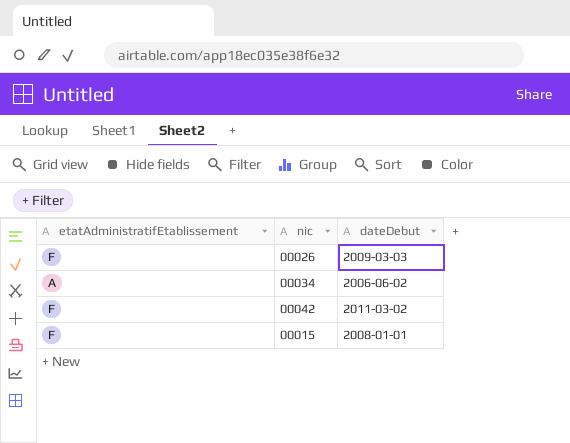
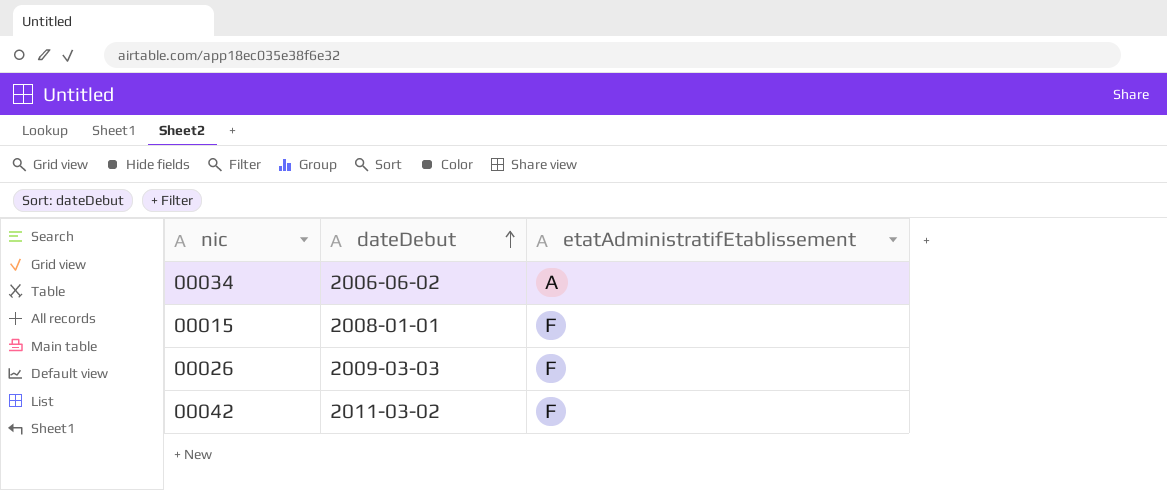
row order: none -> dateDebut ascending
column etatAdministratifEtablissement | position: 1 -> 3

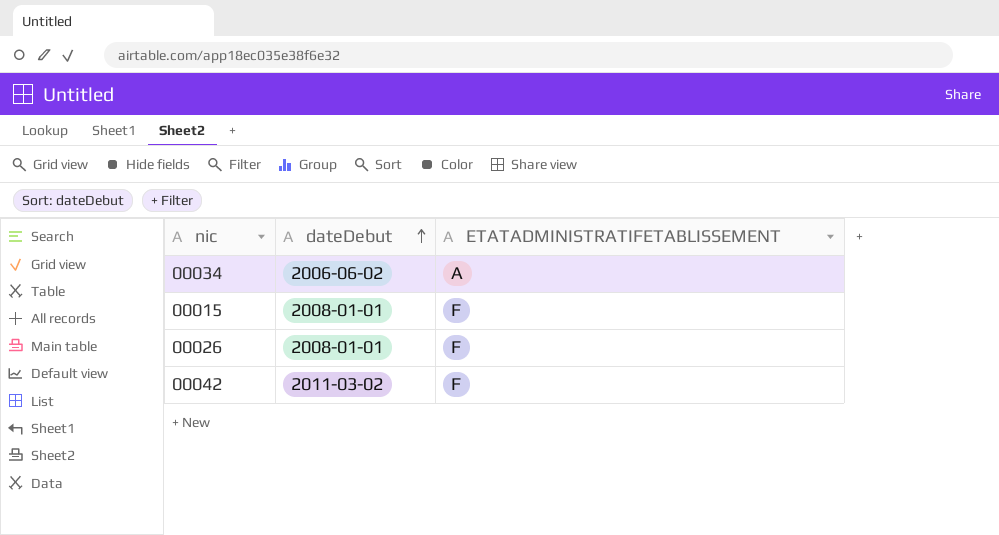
column name: etatAdministratifEtablissement -> ETATADMINISTRATIFETABLISSEMENT
00026 | dateDebut: 2009-03-03 -> 2008-01-01

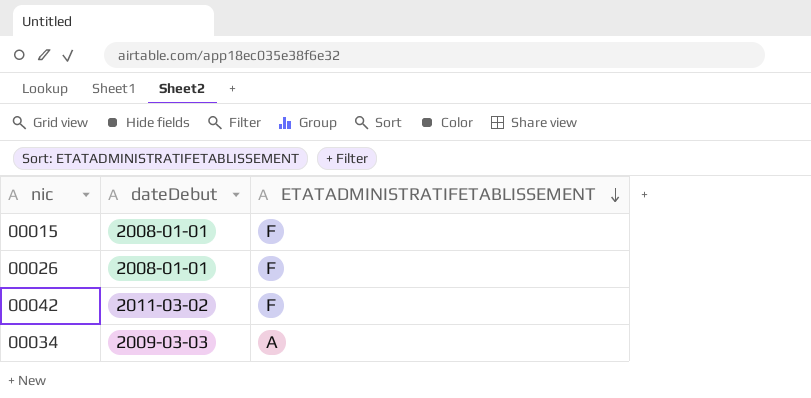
row order: dateDebut ascending -> ETATADMINISTRATIFETABLISSEMENT descending
00034 | dateDebut: 2006-06-02 -> 2009-03-03

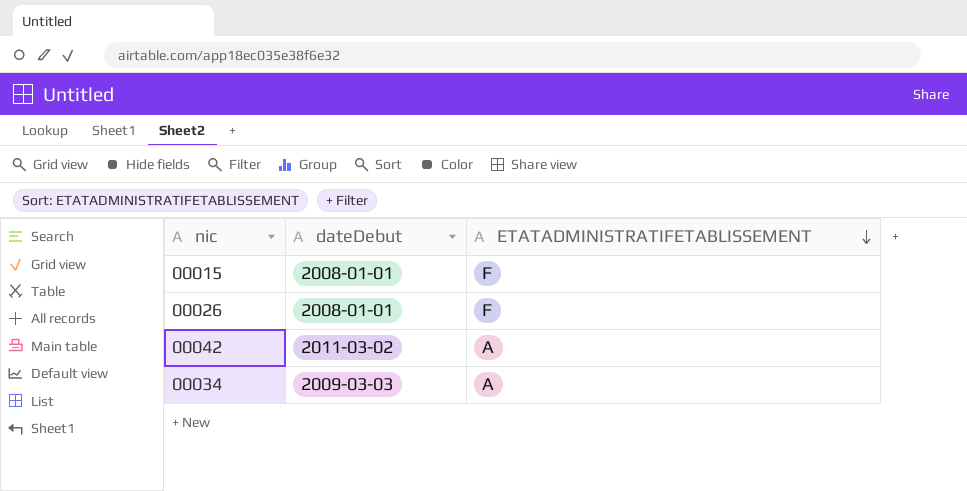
00042 | ETATADMINISTRATIFETABLISSEMENT: F -> A

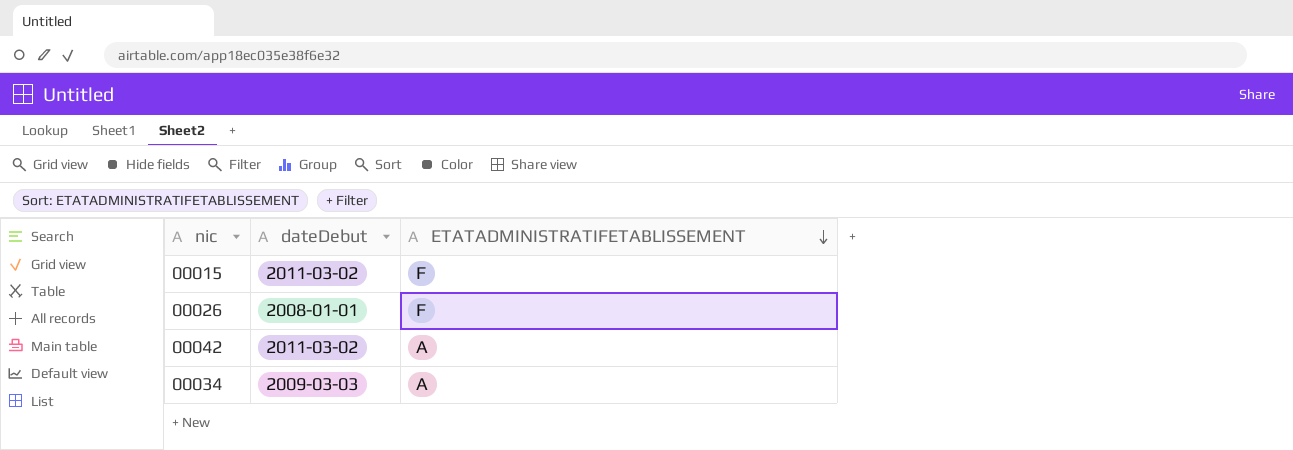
00015 | dateDebut: 2008-01-01 -> 2011-03-02

